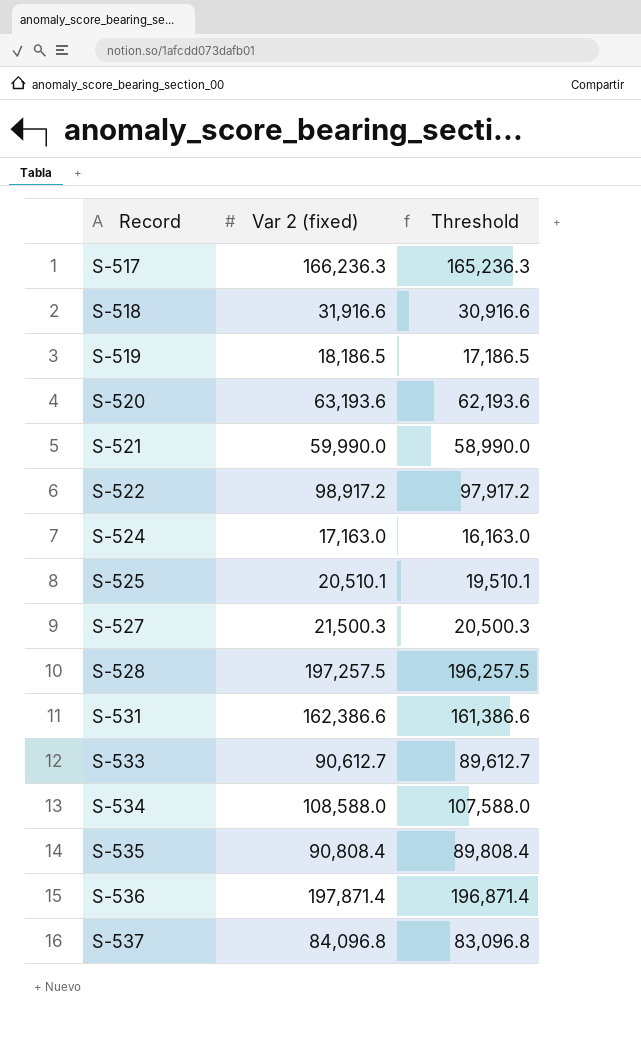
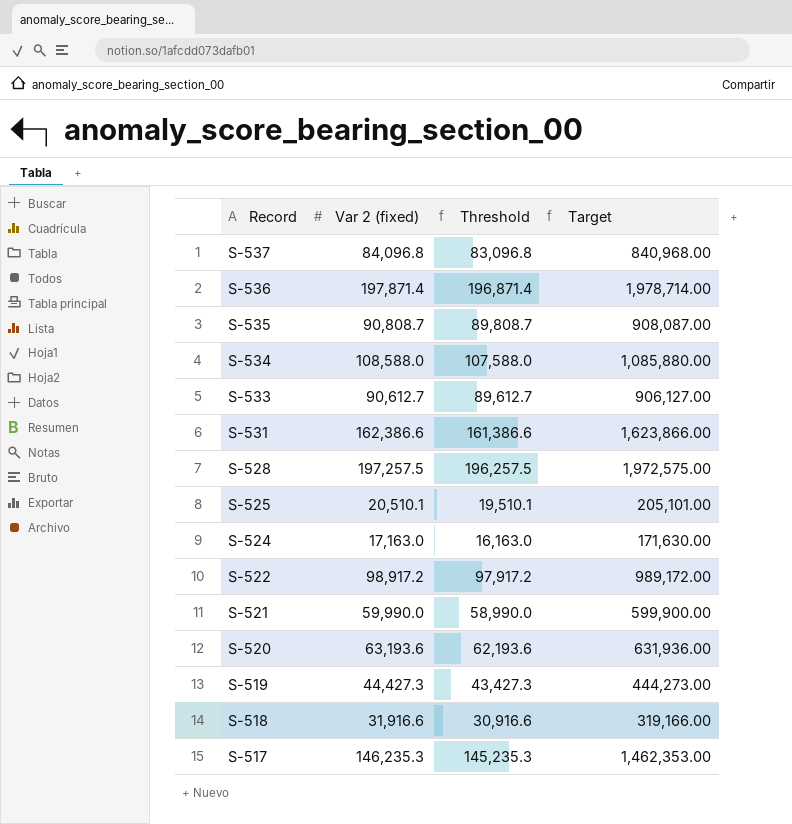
row order: Record ascending -> Record descending
column Target | formula: none -> [Var 2 (fixed)] * 10
row S-527: 21,500.3 | 20,500.3 -> none
S-535 | Var 2 (fixed): 90,808.4 -> 90,808.7
S-535 | Threshold: 89,808.4 -> 89,808.7
S-519 | Var 2 (fixed): 18,186.5 -> 44,427.3
S-519 | Threshold: 17,186.5 -> 43,427.3
S-517 | Var 2 (fixed): 166,236.3 -> 146,235.3
S-517 | Threshold: 165,236.3 -> 145,235.3

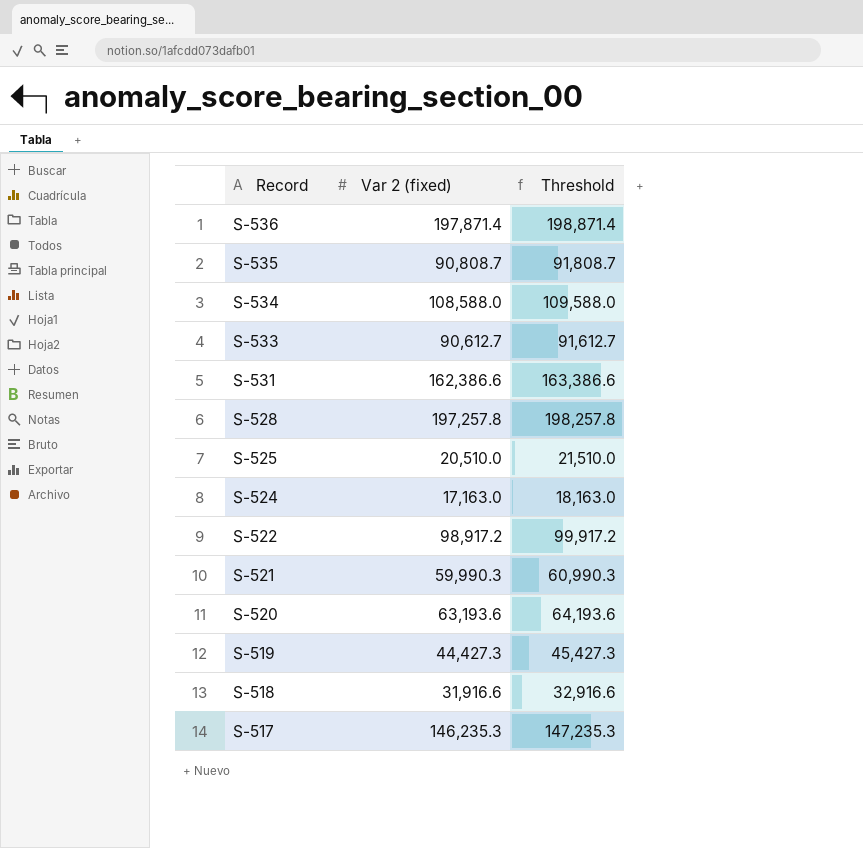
column Target | formula: [Var 2 (fixed)] * 10 -> none
column Threshold | formula: [Var 2 (fixed)] - 1000 -> [Var 2 (fixed)] + 1000
row S-537: 84,096.8 | 83,096.8 | 840,968.00 -> none
S-528 | Var 2 (fixed): 197,257.5 -> 197,257.8
S-525 | Var 2 (fixed): 20,510.1 -> 20,510.0
S-521 | Var 2 (fixed): 59,990.0 -> 59,990.3

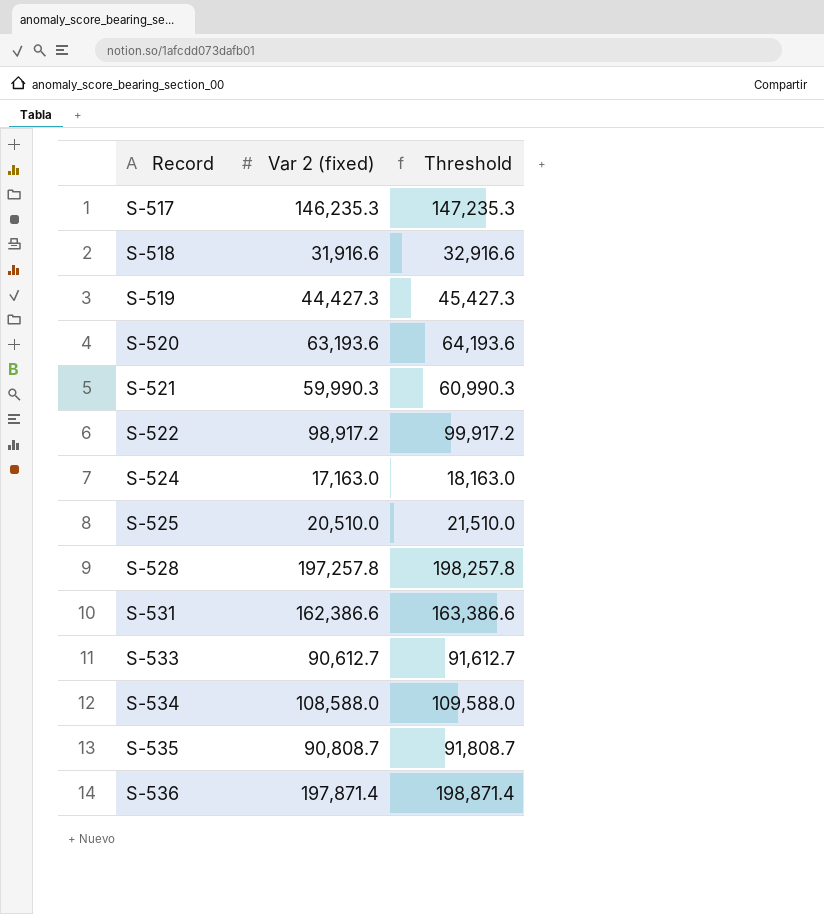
row order: Record descending -> Record ascending

